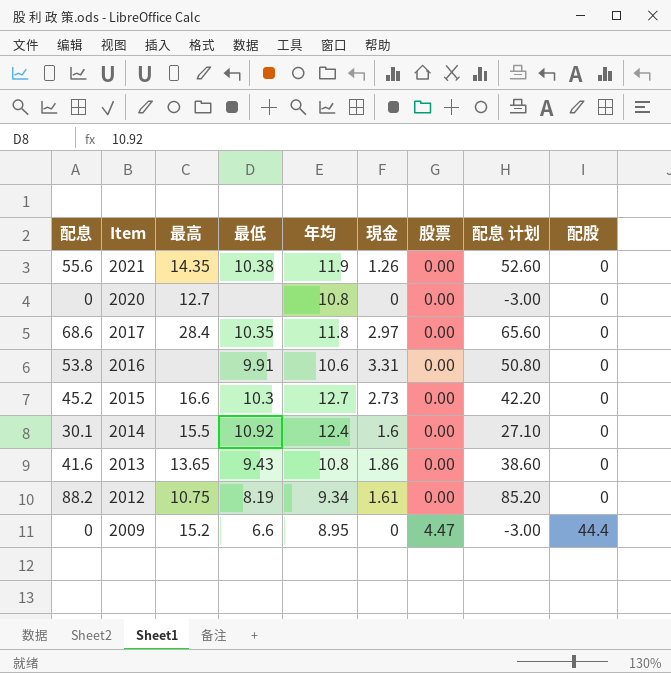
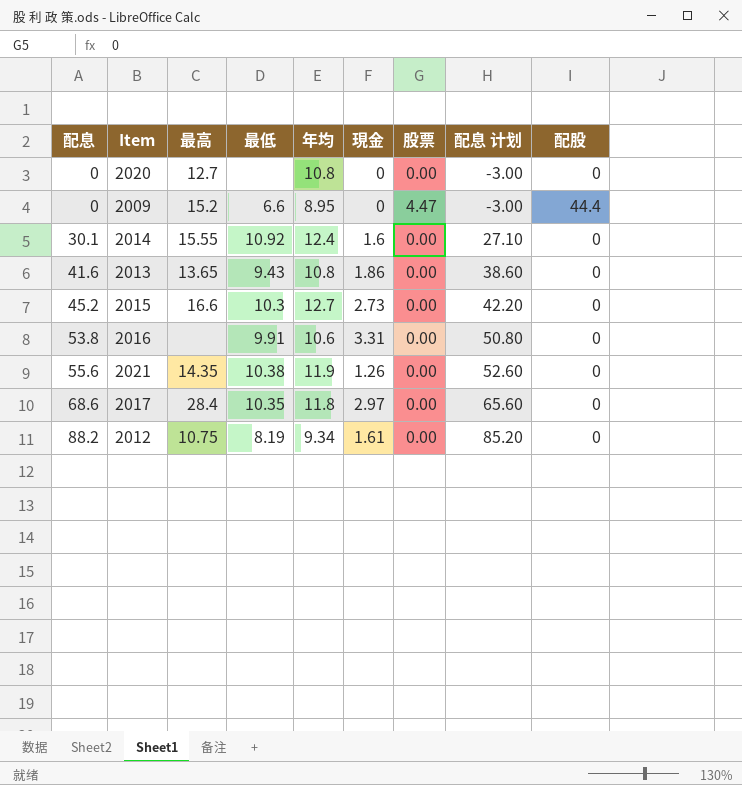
row order: Item descending -> 配息 ascending
2014 | 最高: 15.5 -> 15.55

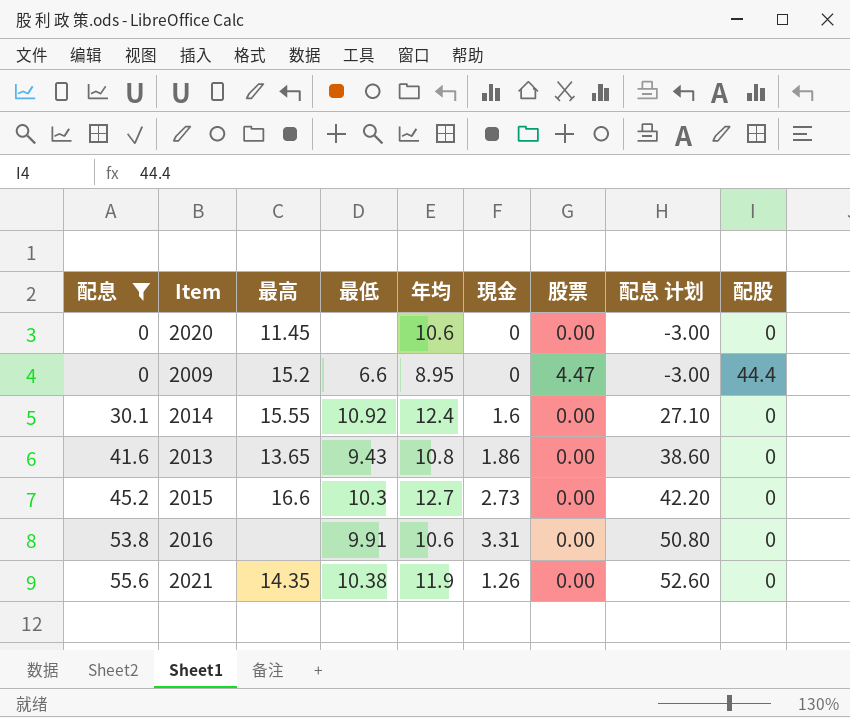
filter: none -> 配息 <= 55.6
2020 | 最高: 12.7 -> 11.45
2020 | 年均: 10.8 -> 10.6

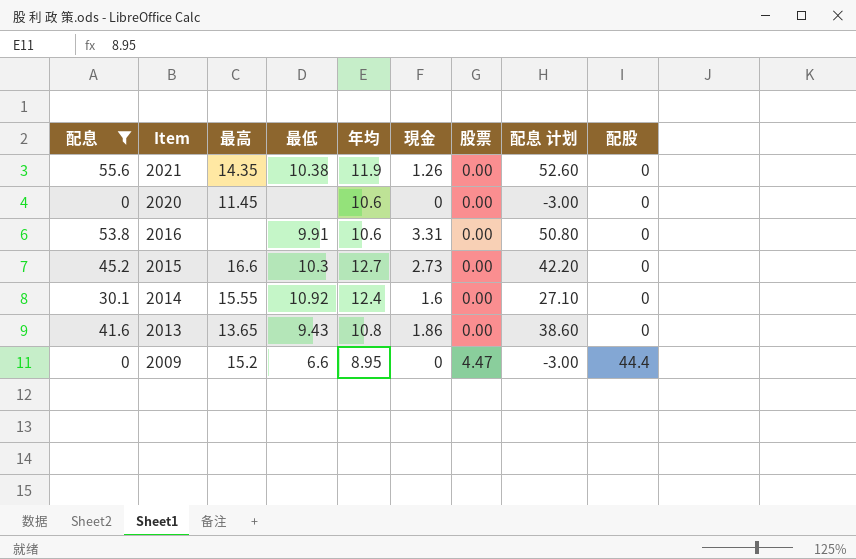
row order: 配息 ascending -> Item descending

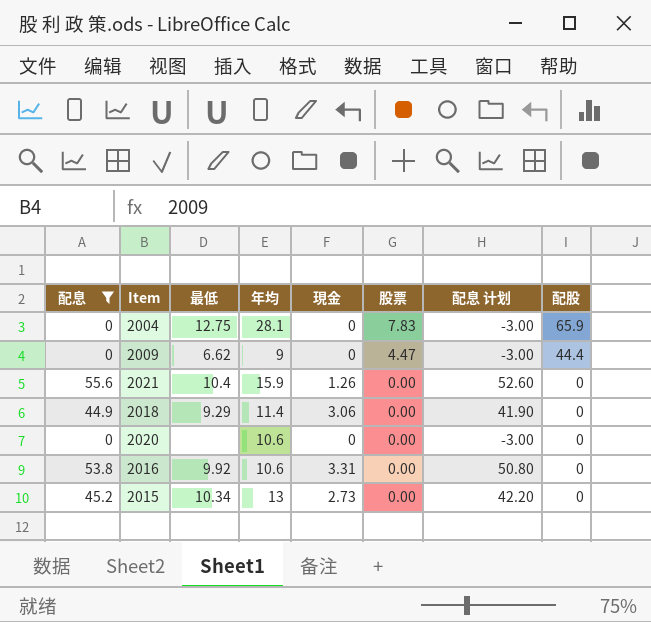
row order: Item descending -> 股票 descending
column 最高 | position: 3 -> none
row 2014: 30.1 | 15.55 | 10.92 | 12.4 | 1.6 | 0.00 | 27.10 | 0 -> none
row 2013: 41.6 | 13.65 | 9.43 | 10.8 | 1.86 | 0.00 | 38.60 | 0 -> none
row 2004: none -> 0 | 12.75 | 28.1 | 0 | 7.83 | -3.00 | 65.9
2009 | 最低: 6.6 -> 6.62
2009 | 年均: 8.95 -> 9
2021 | 最低: 10.38 -> 10.4
2021 | 年均: 11.9 -> 15.9
row 2018: none -> 44.9 | 9.29 | 11.4 | 3.06 | 0.00 | 41.90 | 0
2016 | 最低: 9.91 -> 9.92
2015 | 最低: 10.3 -> 10.34
2015 | 年均: 12.7 -> 13

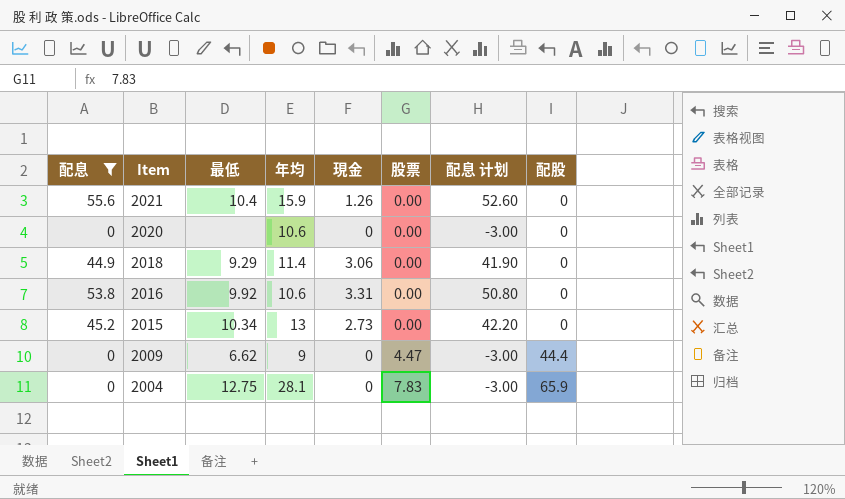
row order: 股票 descending -> Item descending

